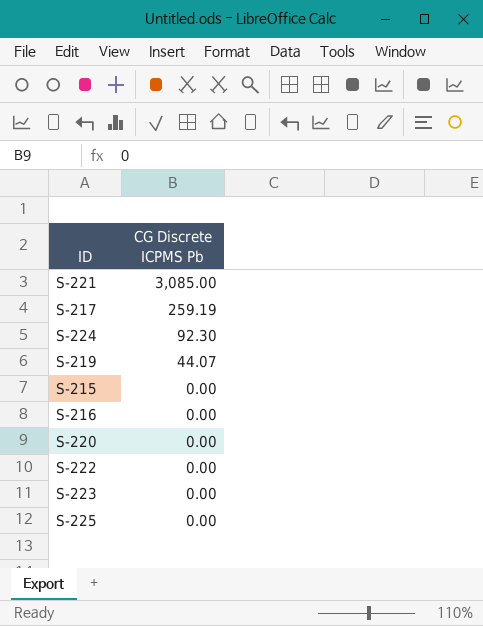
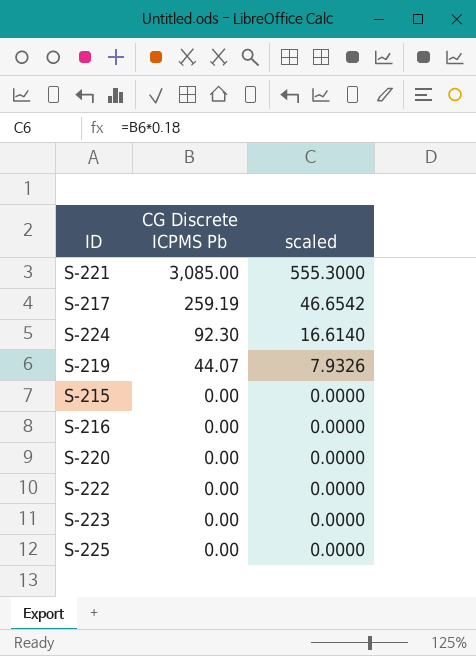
column scaled | formula: none -> [CG Discrete ICPMS Pb] * 0.18

